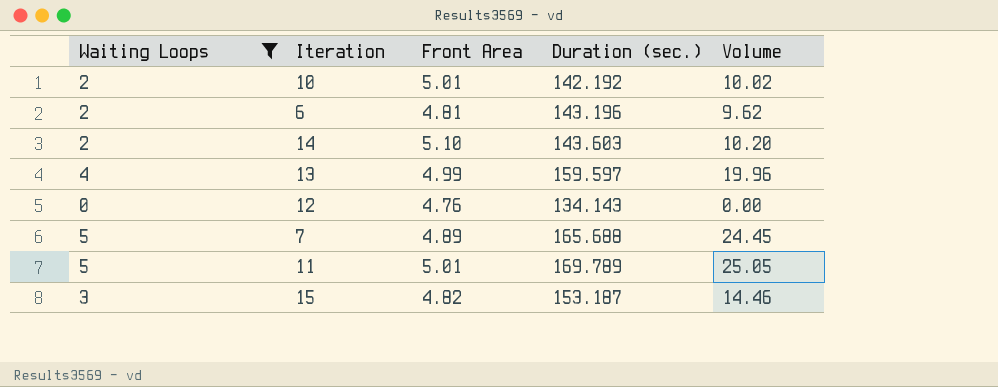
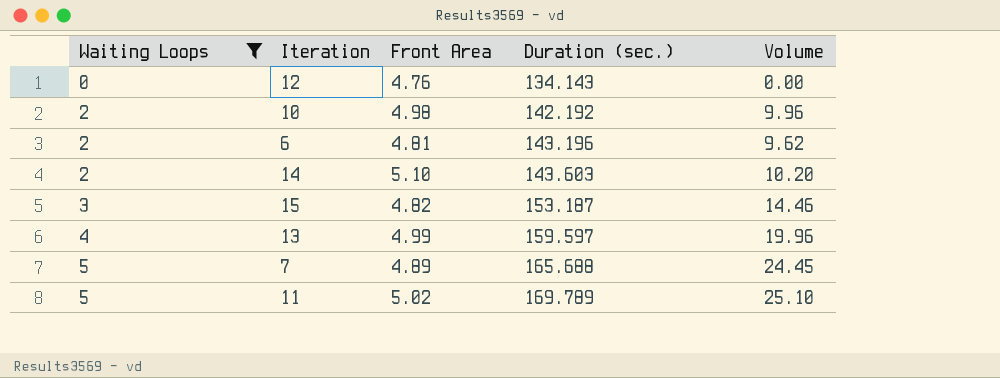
row order: none -> Waiting Loops ascending
10 | Front Area: 5.01 -> 4.98
10 | Volume: 10.02 -> 9.96
11 | Front Area: 5.01 -> 5.02
11 | Volume: 25.05 -> 25.10

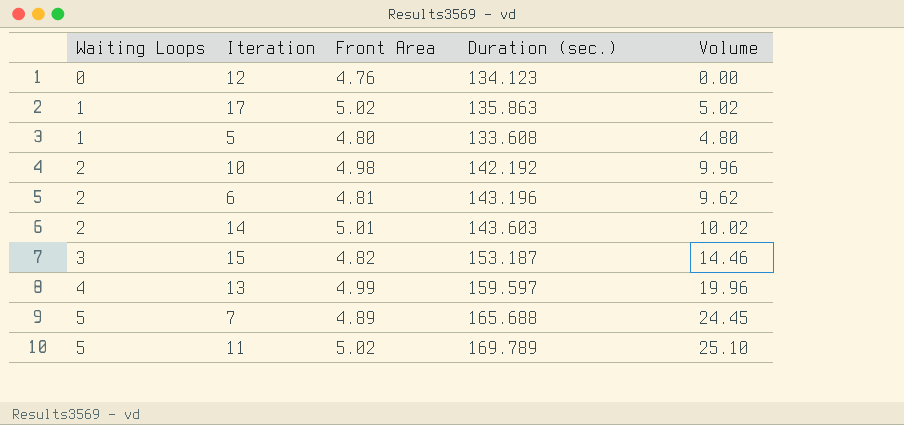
filter: Waiting Loops != 1 -> none
12 | Duration (sec.): 134.143 -> 134.123
14 | Front Area: 5.10 -> 5.01
14 | Volume: 10.20 -> 10.02

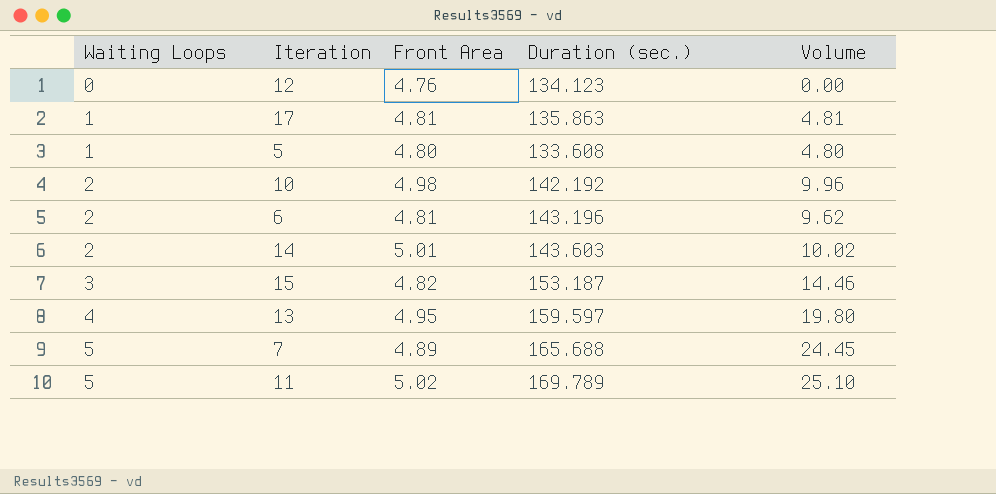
17 | Front Area: 5.02 -> 4.81
17 | Volume: 5.02 -> 4.81
13 | Front Area: 4.99 -> 4.95
13 | Volume: 19.96 -> 19.80

